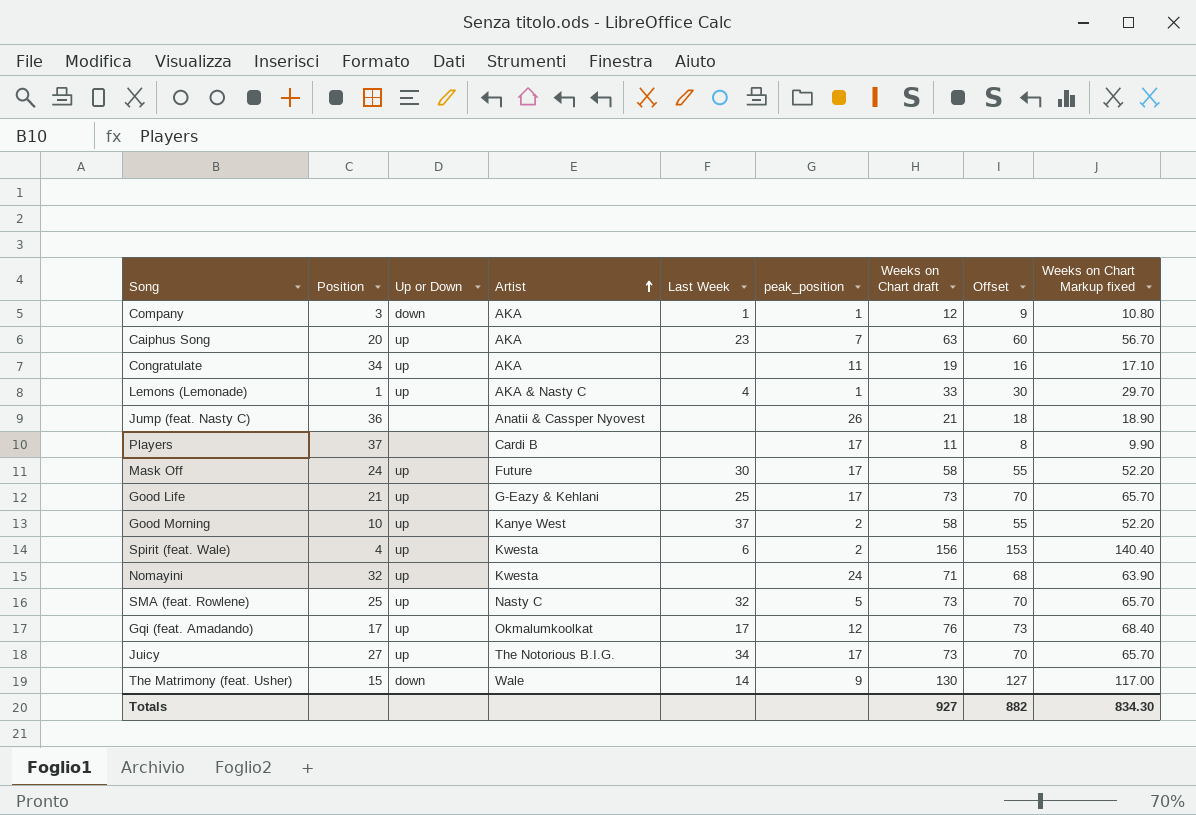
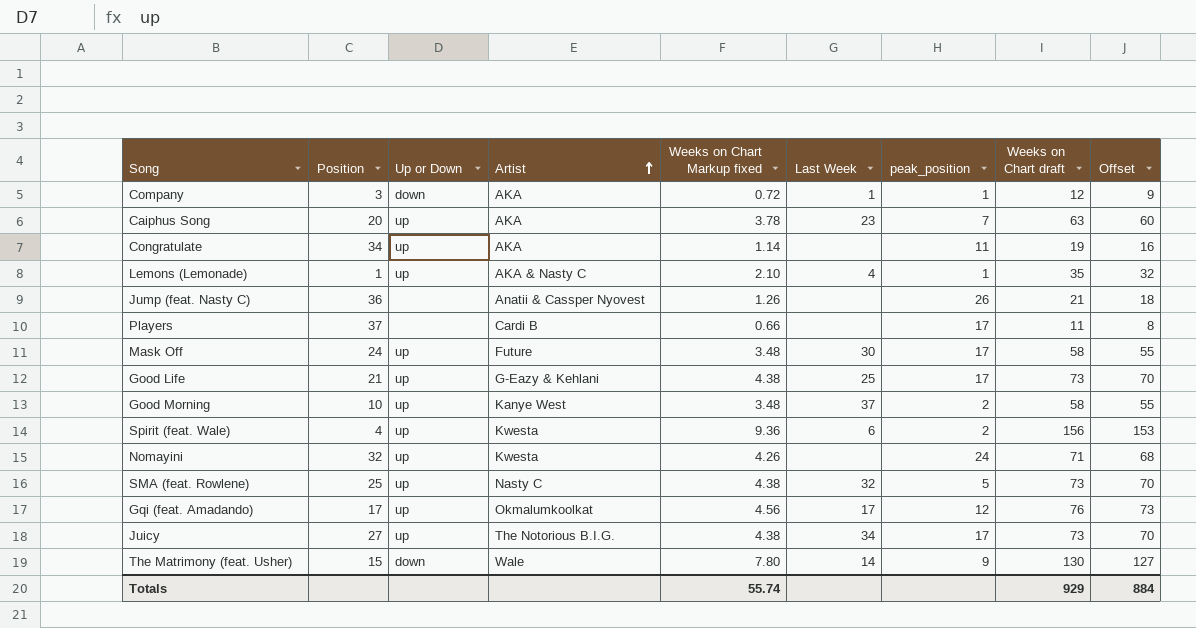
column Weeks on Chart Markup fixed | formula: [Weeks on Chart draft] * 0.9 -> [Weeks on Chart draft] * 0.06
column Weeks on Chart Markup fixed | position: 9 -> 5
Lemons (Lemonade) | Weeks on Chart draft: 33 -> 35
Lemons (Lemonade) | Offset: 30 -> 32
Totals | Weeks on Chart Markup fixed: 834.30 -> 55.74
Totals | Weeks on Chart draft: 927 -> 929
Totals | Offset: 882 -> 884

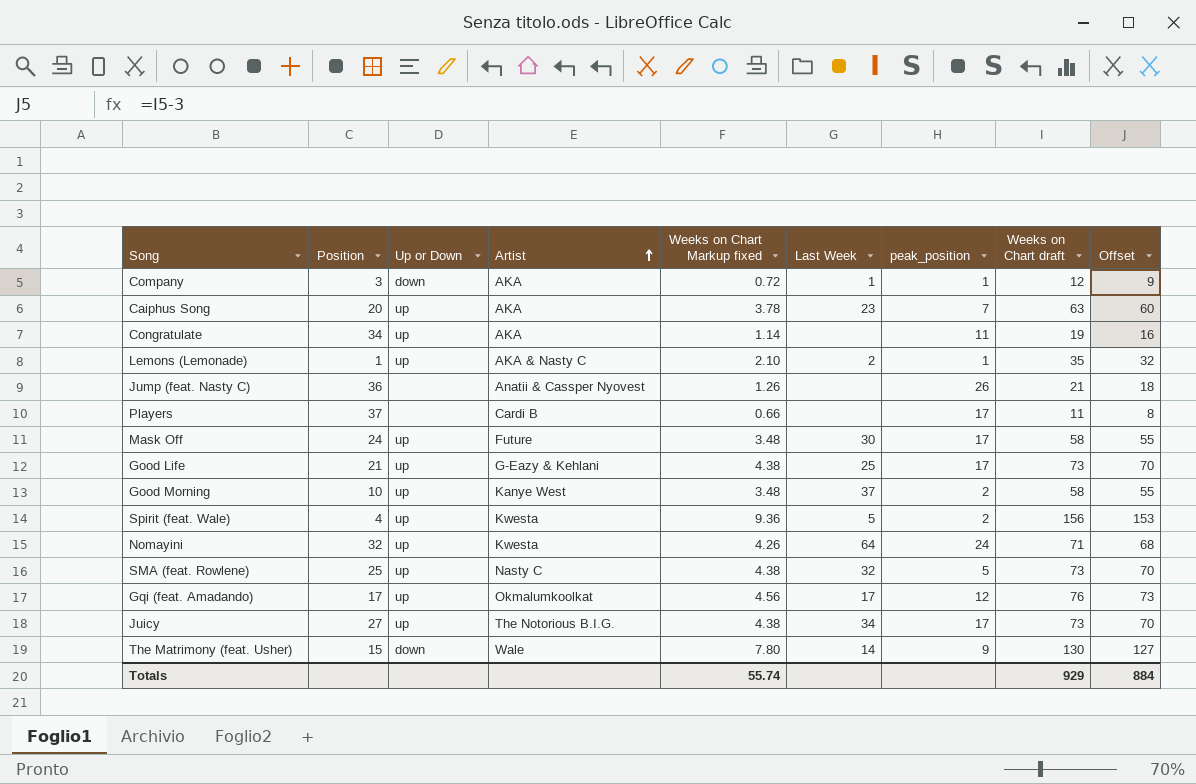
Lemons (Lemonade) | Last Week: 4 -> 2
Spirit (feat. Wale) | Last Week: 6 -> 5
Nomayini | Last Week: none -> 64

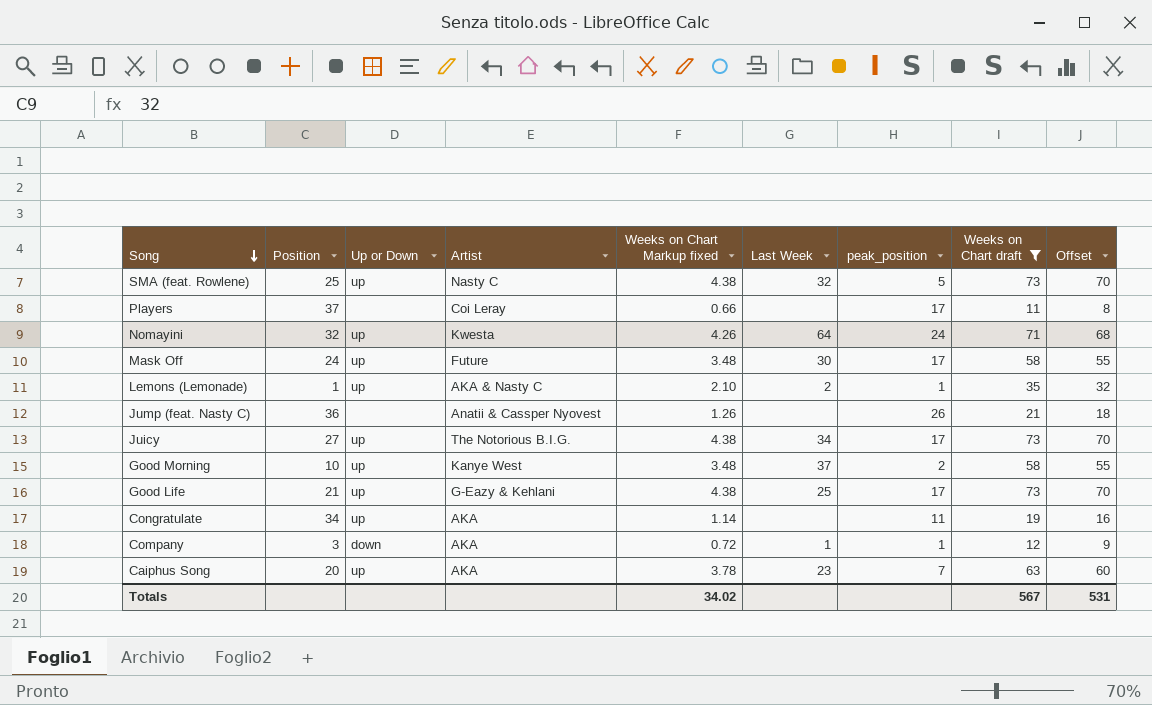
filter: none -> Weeks on Chart draft <= 73
row order: Artist ascending -> Song descending
Players | Artist: Cardi B -> Coi Leray
Totals | Weeks on Chart Markup fixed: 55.74 -> 34.02
Totals | Weeks on Chart draft: 929 -> 567
Totals | Offset: 884 -> 531

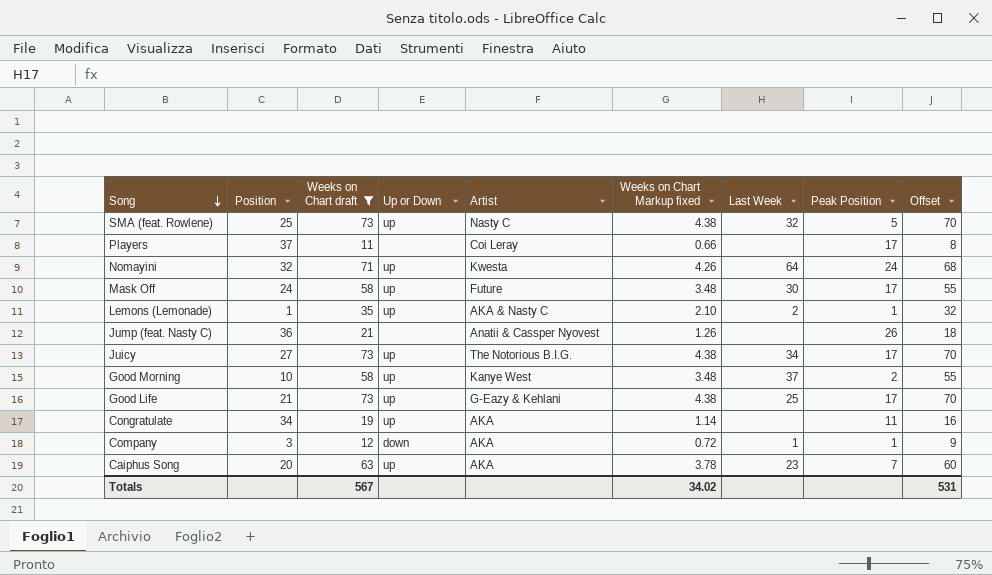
column Weeks on Chart draft | position: 8 -> 3
column name: peak_position -> Peak Position

